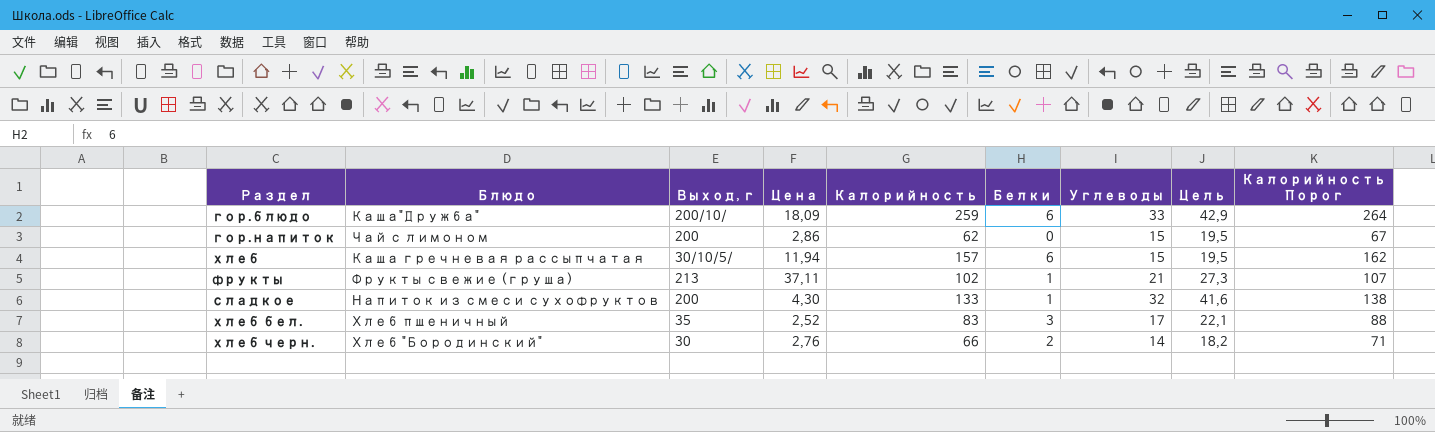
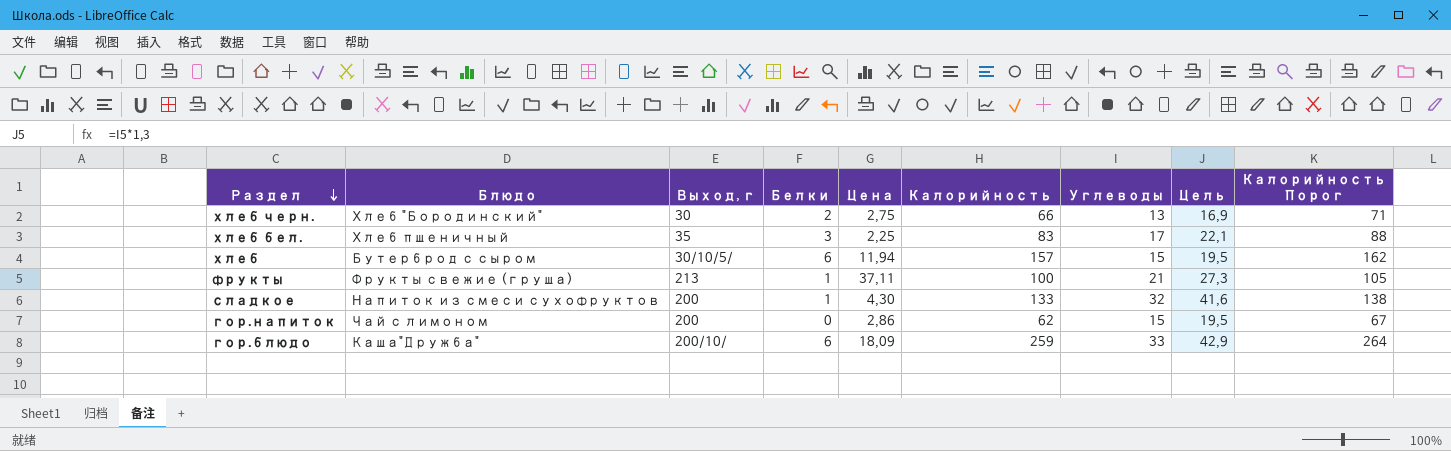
row order: none -> Раздел descending
column Белки | position: 6 -> 4
хлеб черн. | Цена: 2,76 -> 2,75
хлеб черн. | Углеводы: 14 -> 13
хлеб черн. | Цель: 18,2 -> 16,9
хлеб бел. | Цена: 2,52 -> 2,25
хлеб | Блюдо: Каша гречневая рассыпчатая -> Бутерброд с сыром
фрукты | Калорийность: 102 -> 100
фрукты | Калорийность Порог: 107 -> 105

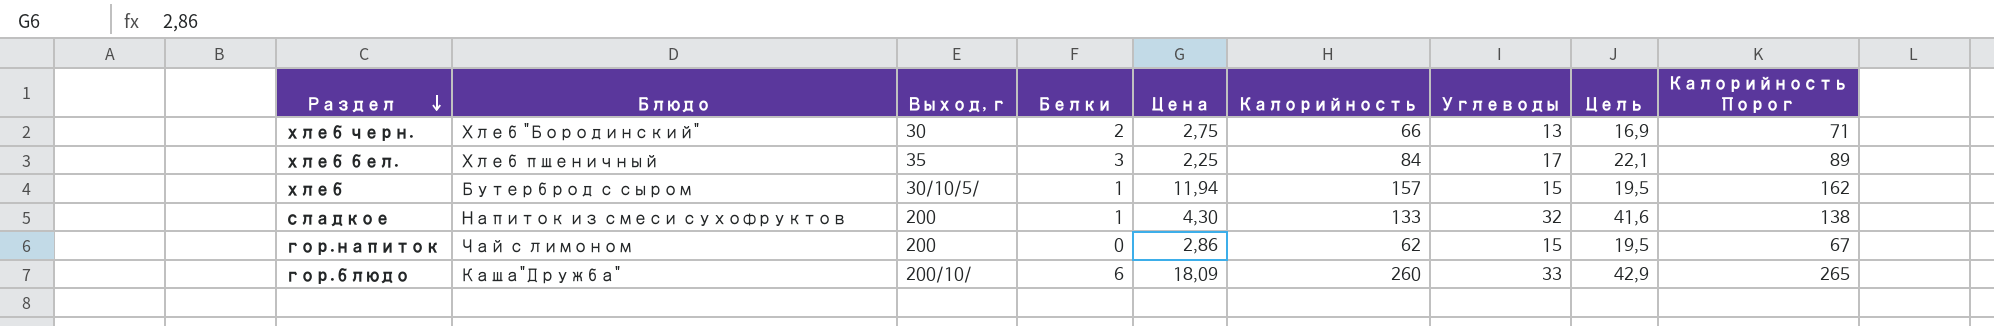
row фрукты: Фрукты свежие (груша) | 213 | 1 | 37,11 | 100 | 21 | 27,3 | 105 -> none
хлеб бел. | Калорийность: 83 -> 84
хлеб бел. | Калорийность Порог: 88 -> 89
хлеб | Белки: 6 -> 1
гор.блюдо | Калорийность: 259 -> 260
гор.блюдо | Калорийность Порог: 264 -> 265

